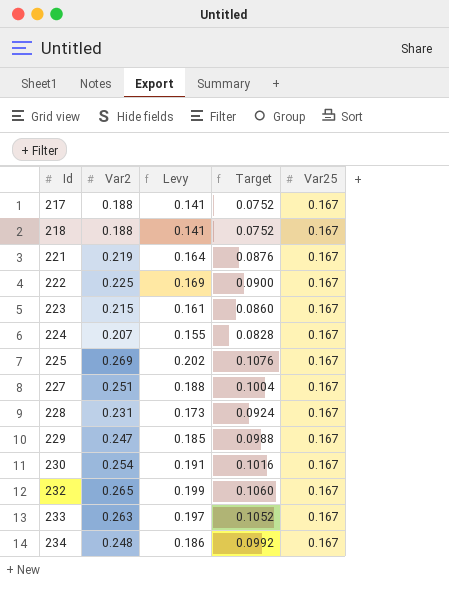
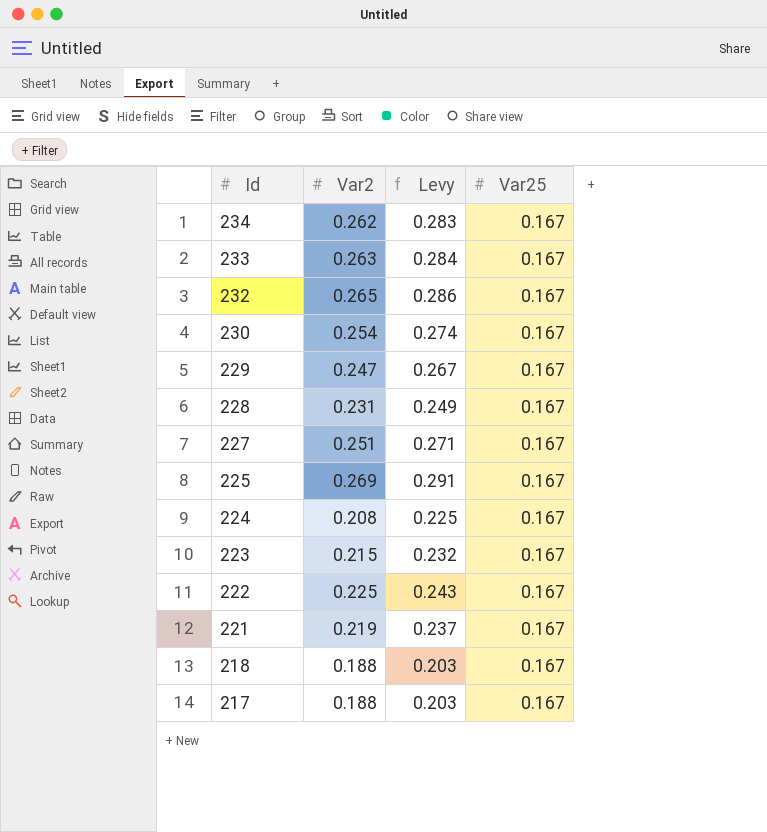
row order: Id ascending -> Id descending
column Target | formula: [Var2] * 0.4 -> none
column Levy | formula: [Var2] * 0.75 -> [Var2] * 1.08
234 | Var2: 0.248 -> 0.262
224 | Var2: 0.207 -> 0.208

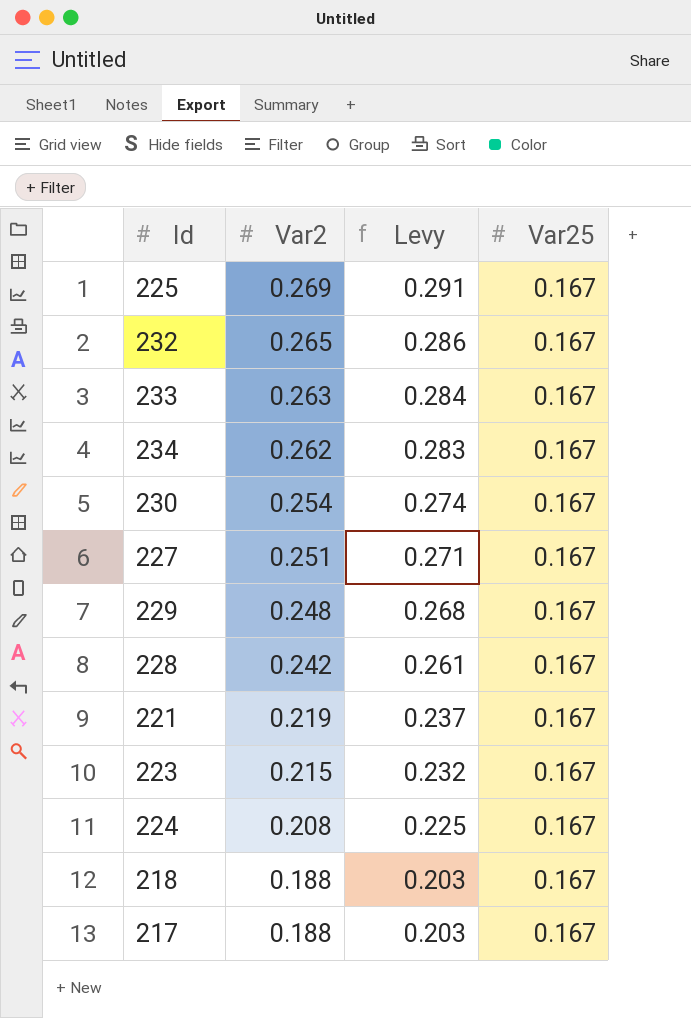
row order: Id descending -> Var2 descending
row 222: 0.225 | 0.243 | 0.167 -> none
229 | Var2: 0.247 -> 0.248
229 | Levy: 0.267 -> 0.268
228 | Var2: 0.231 -> 0.242
228 | Levy: 0.249 -> 0.261

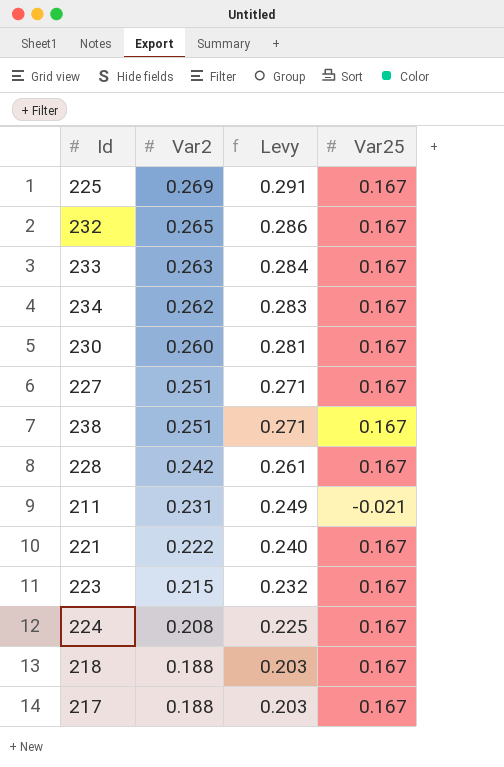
row 229: 0.248 | 0.268 | 0.167 -> none
230 | Var2: 0.254 -> 0.260
230 | Levy: 0.274 -> 0.281
row 238: none -> 0.251 | 0.271 | 0.167
row 211: none -> 0.231 | 0.249 | -0.021
221 | Var2: 0.219 -> 0.222
221 | Levy: 0.237 -> 0.240

